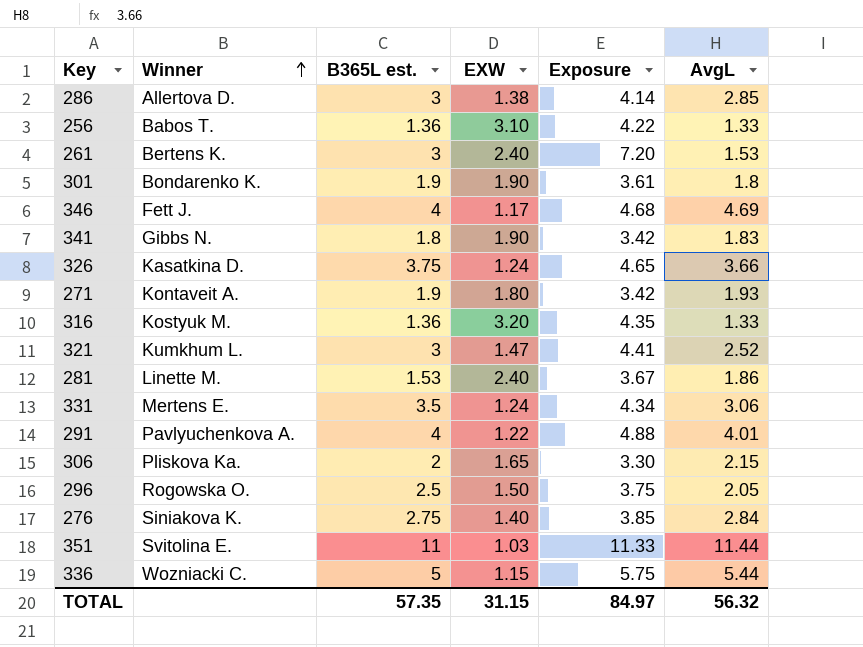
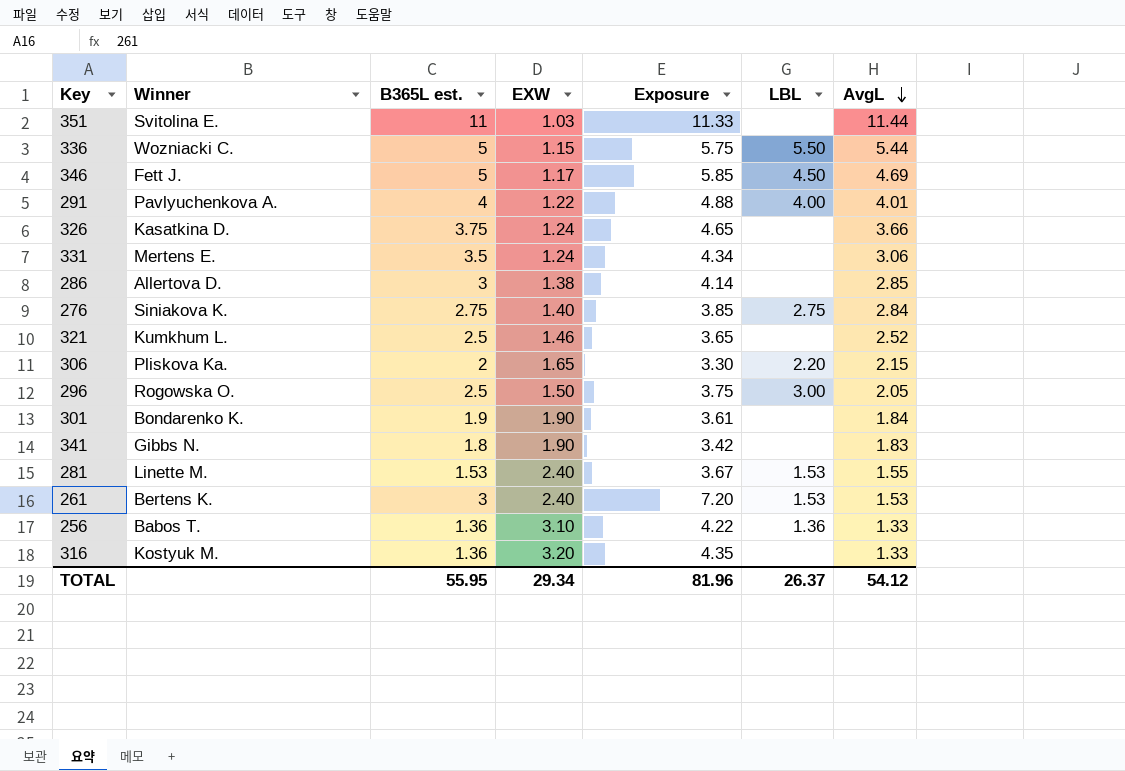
row order: Winner ascending -> AvgL descending
column LBL | position: none -> 6
row 271: Kontaveit A. | 1.9 | 1.80 | 3.42 | 1.93 -> none
346 | B365L est.: 4 -> 5
346 | Exposure: 4.68 -> 5.85
321 | B365L est.: 3 -> 2.5
321 | EXW: 1.47 -> 1.46
321 | Exposure: 4.41 -> 3.65
301 | AvgL: 1.8 -> 1.84
281 | AvgL: 1.86 -> 1.55
TOTAL | B365L est.: 57.35 -> 55.95
TOTAL | EXW: 31.15 -> 29.34
TOTAL | Exposure: 84.97 -> 81.96
TOTAL | AvgL: 56.32 -> 54.12

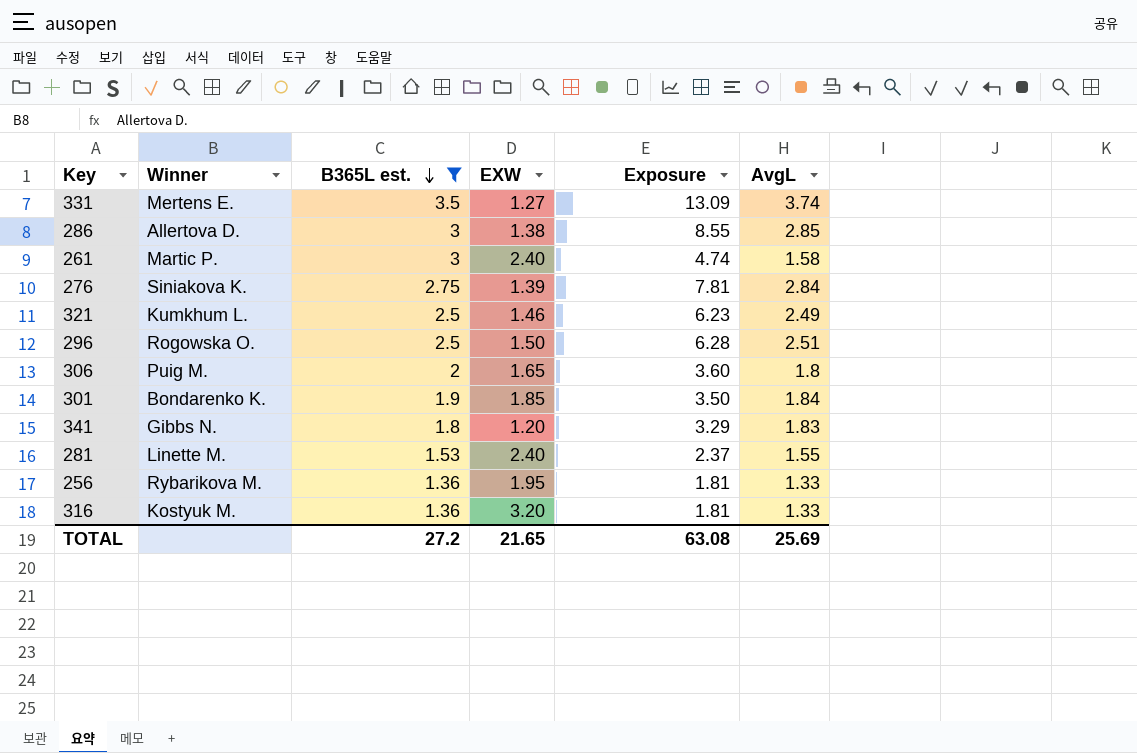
filter: none -> B365L est. <= 3.5
row order: AvgL descending -> B365L est. descending
column LBL | position: 6 -> none
column Exposure | formula: [B365L est.] * [EXW] -> [B365L est.] * [AvgL]
331 | EXW: 1.24 -> 1.27
331 | AvgL: 3.06 -> 3.74
261 | Winner: Bertens K. -> Martic P.
261 | AvgL: 1.53 -> 1.58
276 | EXW: 1.40 -> 1.39
321 | AvgL: 2.52 -> 2.49
296 | AvgL: 2.05 -> 2.51
306 | Winner: Pliskova Ka. -> Puig M.
306 | AvgL: 2.15 -> 1.8
301 | EXW: 1.90 -> 1.85
341 | EXW: 1.90 -> 1.20
256 | Winner: Babos T. -> Rybarikova M.
256 | EXW: 3.10 -> 1.95
TOTAL | B365L est.: 55.95 -> 27.2
TOTAL | EXW: 29.34 -> 21.65
TOTAL | Exposure: 81.96 -> 63.08
TOTAL | AvgL: 54.12 -> 25.69

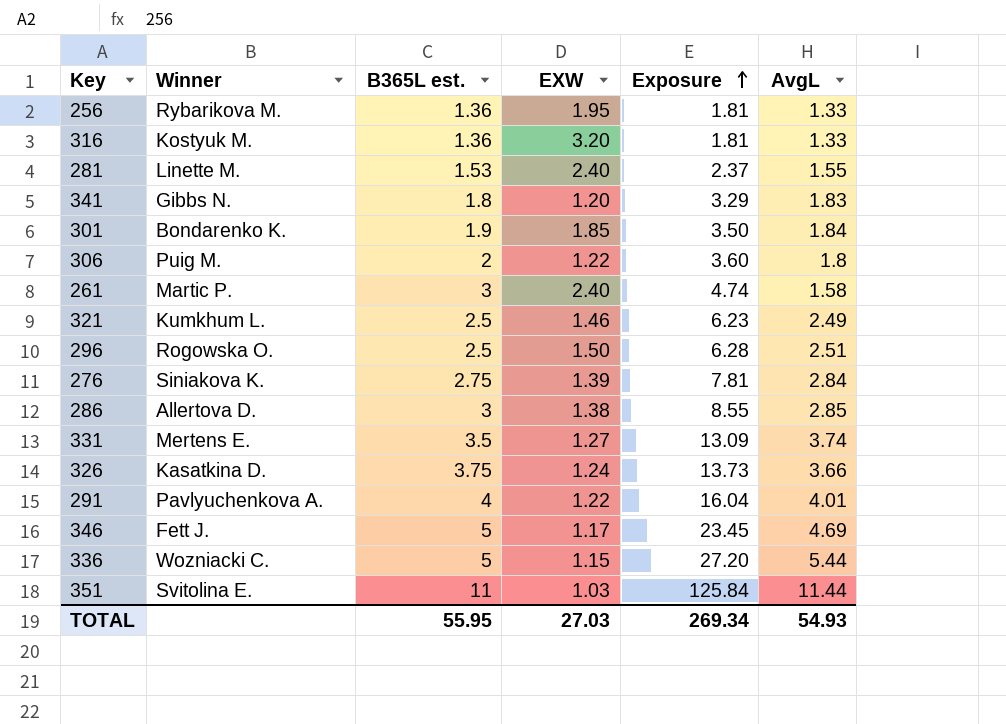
filter: B365L est. <= 3.5 -> none
row order: B365L est. descending -> Exposure ascending
306 | EXW: 1.65 -> 1.22
TOTAL | B365L est.: 27.2 -> 55.95
TOTAL | EXW: 21.65 -> 27.03
TOTAL | Exposure: 63.08 -> 269.34
TOTAL | AvgL: 25.69 -> 54.93

